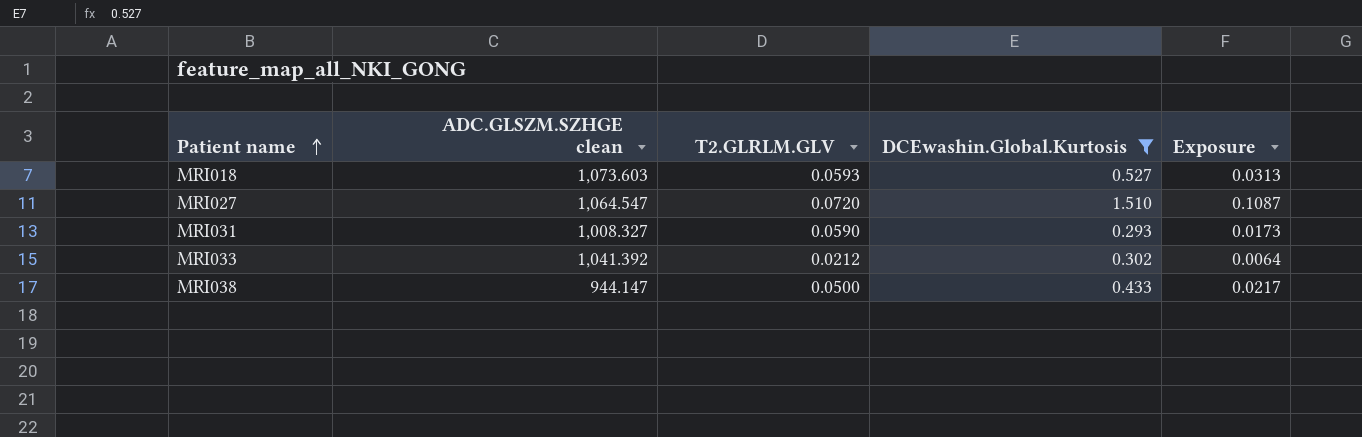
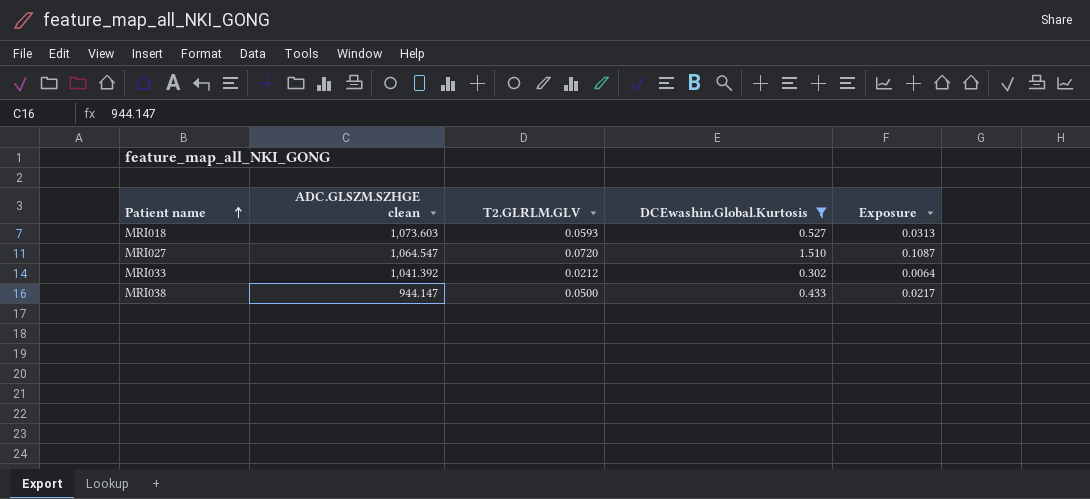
row MRI031: 1,008.327 | 0.0590 | 0.293 | 0.0173 -> none

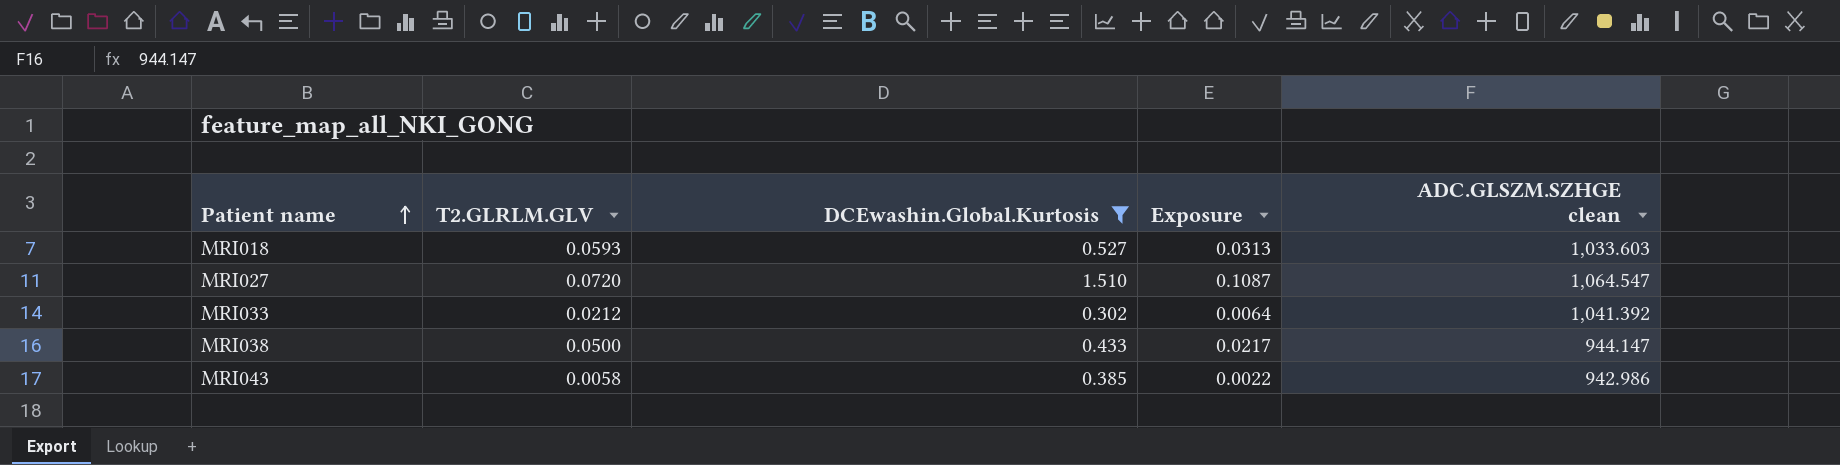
column ADC.GLSZM.SZHGE clean | position: 2 -> 5
MRI018 | ADC.GLSZM.SZHGE clean: 1,073.603 -> 1,033.603
row MRI043: none -> 0.0058 | 0.385 | 0.0022 | 942.986

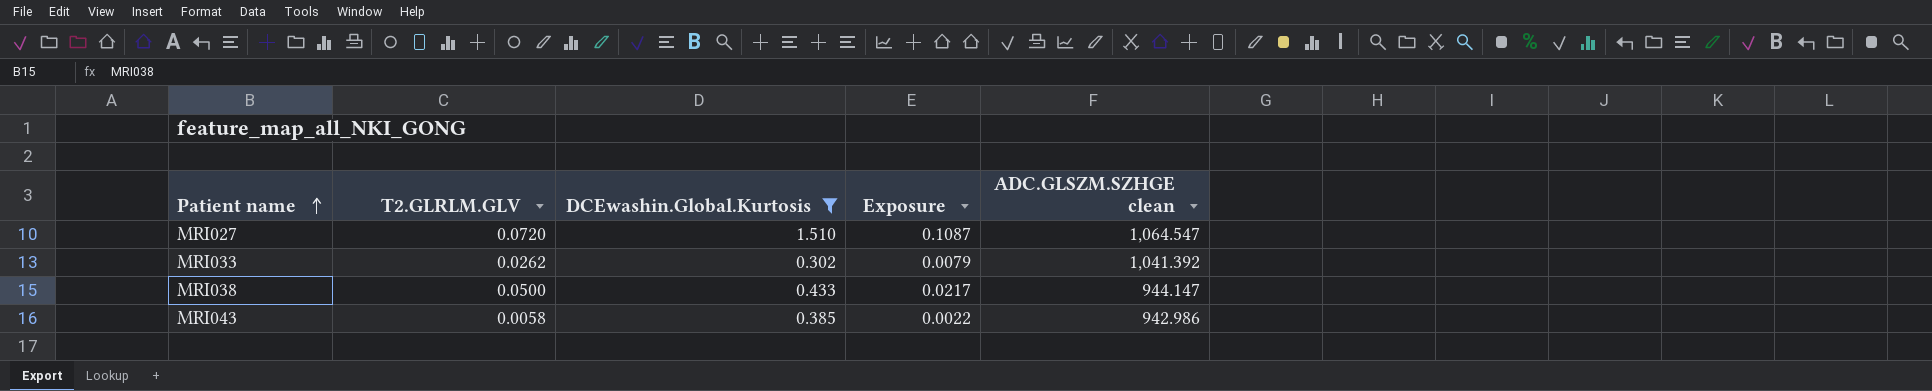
row MRI018: 0.0593 | 0.527 | 0.0313 | 1,033.603 -> none
MRI033 | T2.GLRLM.GLV: 0.0212 -> 0.0262
MRI033 | Exposure: 0.0064 -> 0.0079

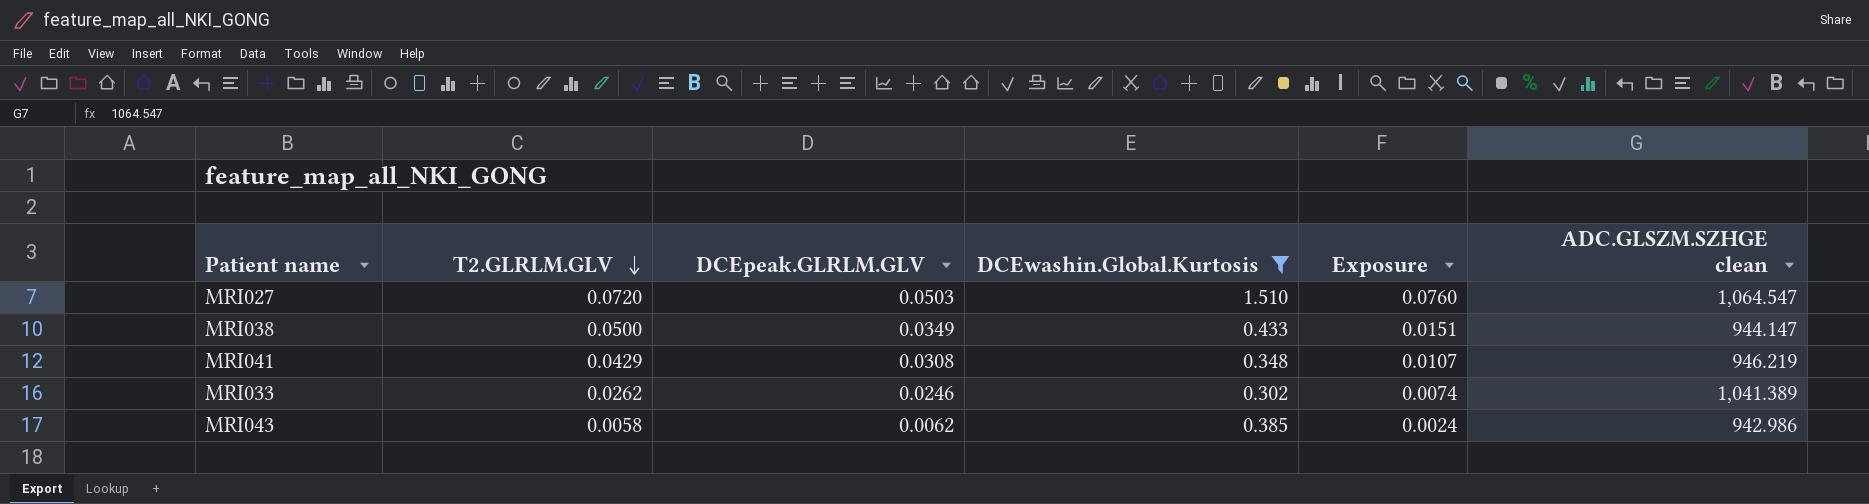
row order: Patient name ascending -> T2.GLRLM.GLV descending
column DCEpeak.GLRLM.GLV | position: none -> 3
column Exposure | formula: [T2.GLRLM.GLV] * [DCEwashin.Global.Kurtosis] -> [DCEpeak.GLRLM.GLV] * [DCEwashin.Global.Kurtosis]
row MRI041: none -> 0.0429 | 0.0308 | 0.348 | 0.0107 | 946.219
MRI033 | ADC.GLSZM.SZHGE clean: 1,041.392 -> 1,041.389

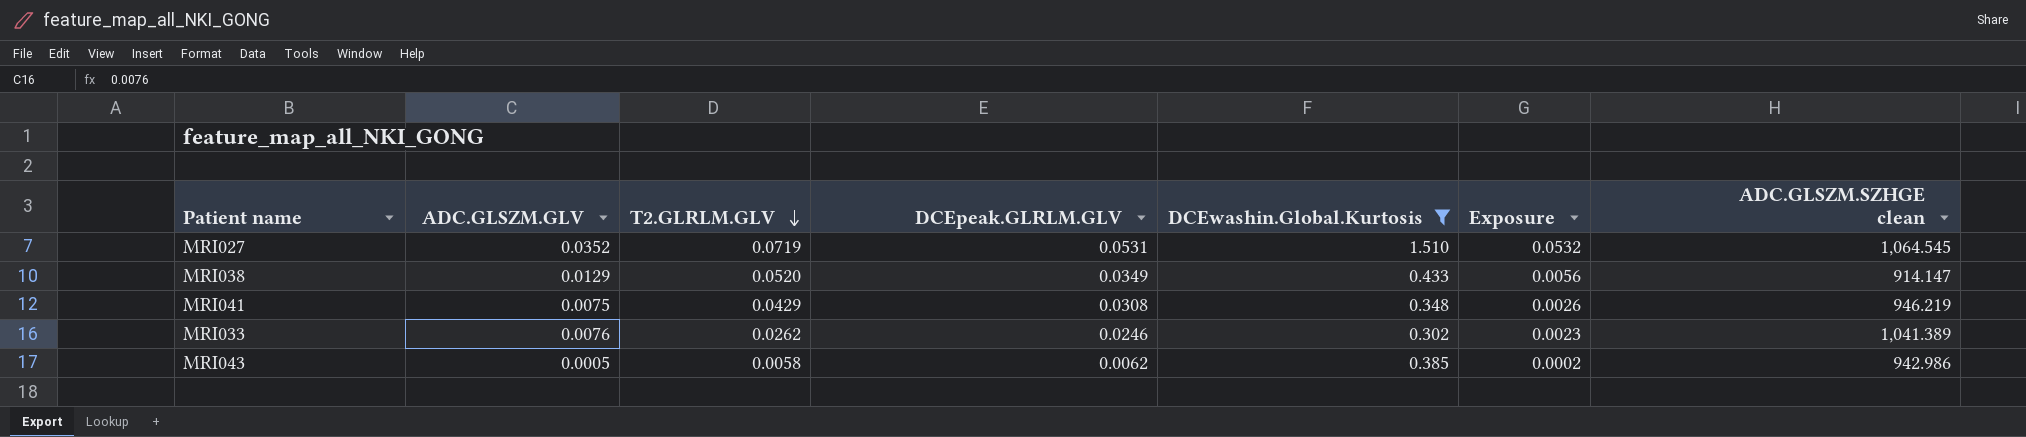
column ADC.GLSZM.GLV | position: none -> 2
column Exposure | formula: [DCEpeak.GLRLM.GLV] * [DCEwashin.Global.Kurtosis] -> [ADC.GLSZM.GLV] * [DCEwashin.Global.Kurtosis]
MRI027 | T2.GLRLM.GLV: 0.0720 -> 0.0719
MRI027 | DCEpeak.GLRLM.GLV: 0.0503 -> 0.0531
MRI027 | ADC.GLSZM.SZHGE clean: 1,064.547 -> 1,064.545
MRI038 | T2.GLRLM.GLV: 0.0500 -> 0.0520
MRI038 | ADC.GLSZM.SZHGE clean: 944.147 -> 914.147

